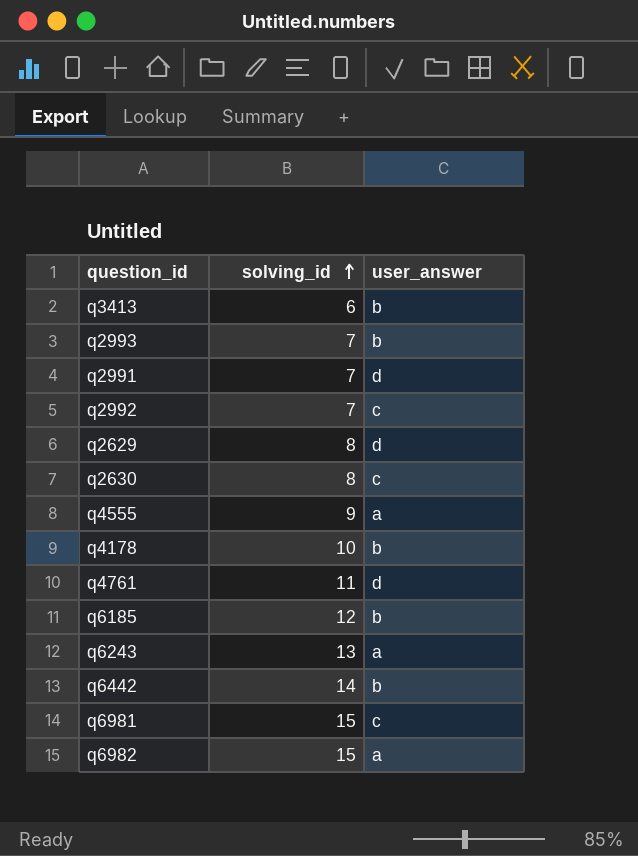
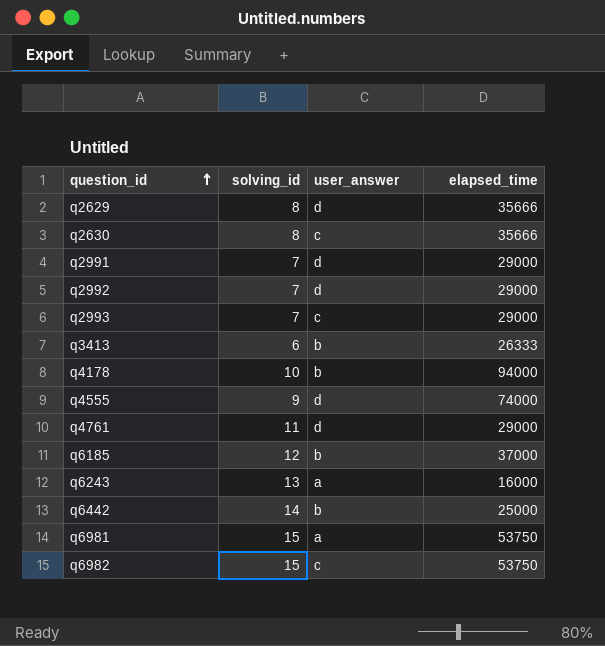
row order: solving_id ascending -> question_id ascending
column elapsed_time | position: none -> 4
q2992 | user_answer: c -> d
q2993 | user_answer: b -> c
q4555 | user_answer: a -> d
q6981 | user_answer: c -> a
q6982 | user_answer: a -> c

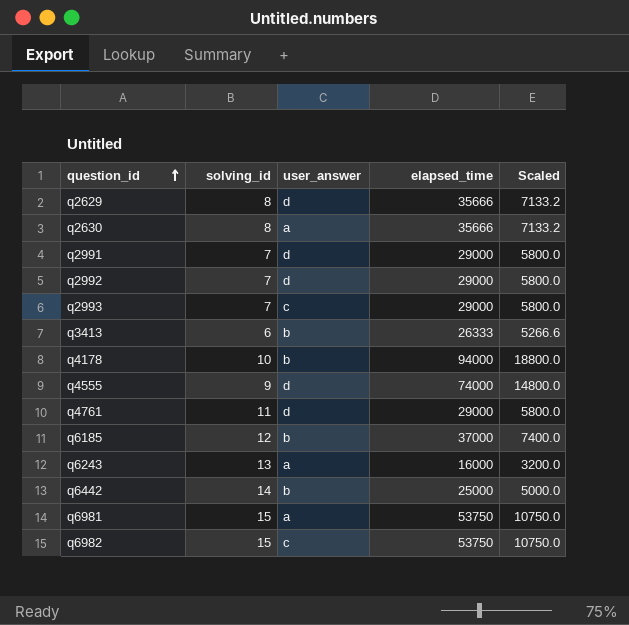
column Scaled | formula: none -> [elapsed_time] * 0.2
q2630 | user_answer: c -> a

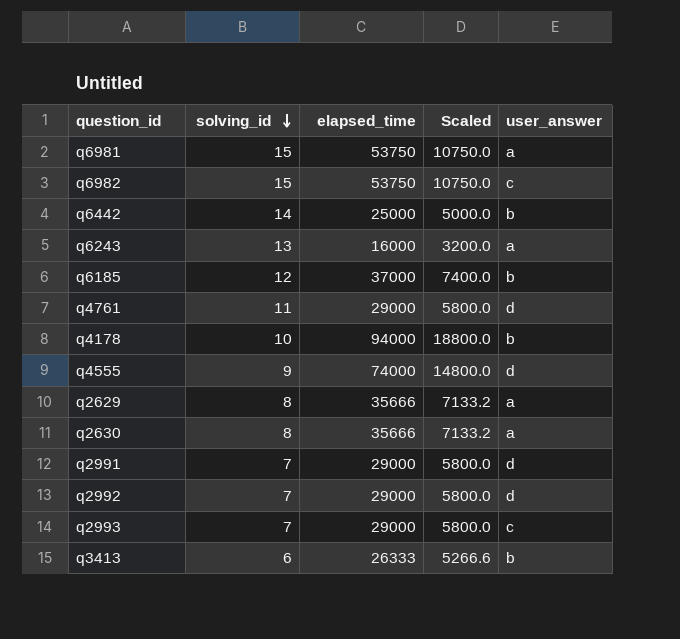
row order: question_id ascending -> solving_id descending
column user_answer | position: 3 -> 5
q2629 | user_answer: d -> a

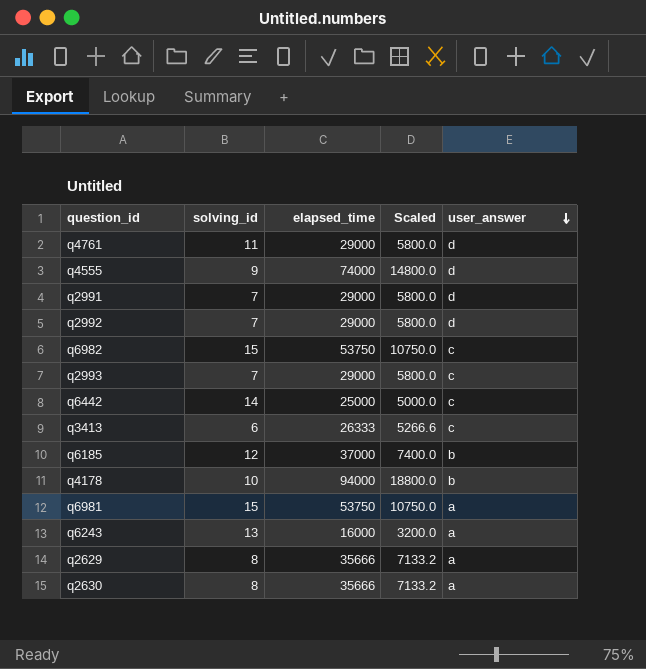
row order: solving_id descending -> user_answer descending
q6442 | user_answer: b -> c
q3413 | user_answer: b -> c

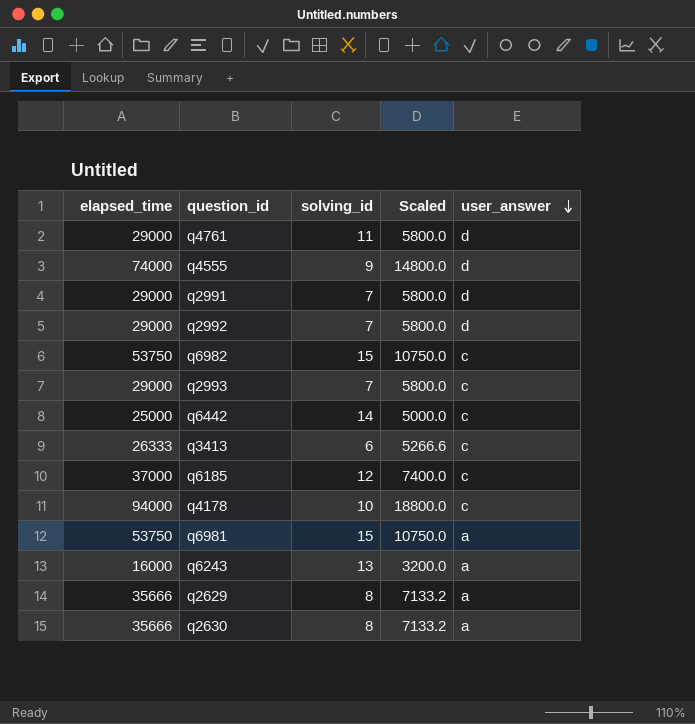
column elapsed_time | position: 3 -> 1
q6185 | user_answer: b -> c
q4178 | user_answer: b -> c

